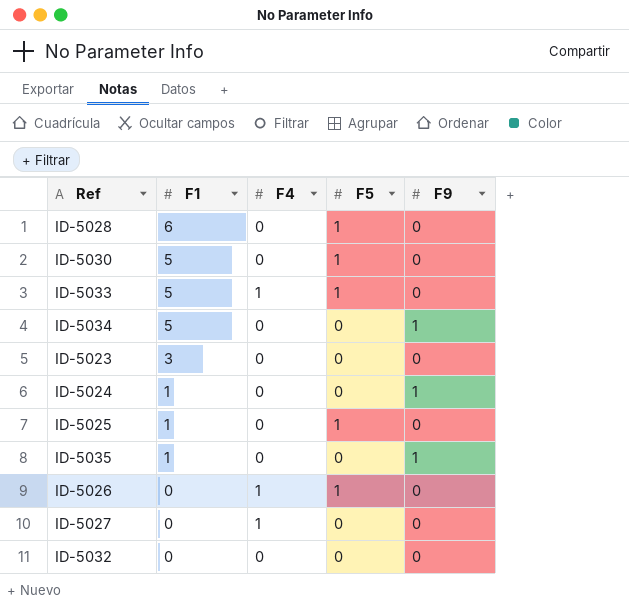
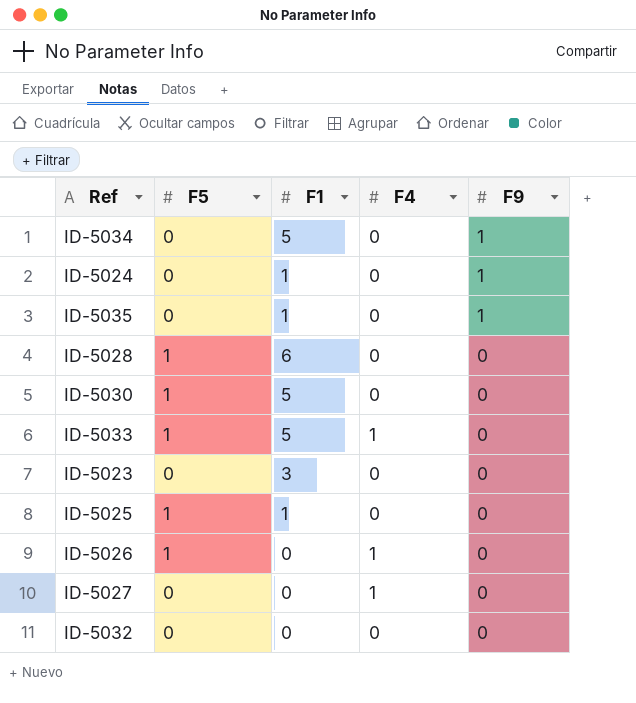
row order: F1 descending -> F9 descending
column F5 | position: 4 -> 2

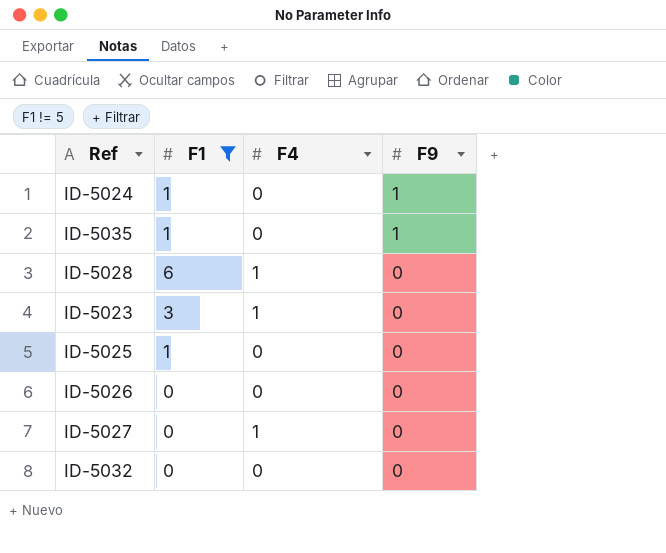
filter: none -> F1 != 5
column F5 | position: 2 -> none
ID-5028 | F4: 0 -> 1
ID-5023 | F4: 0 -> 1
ID-5026 | F4: 1 -> 0

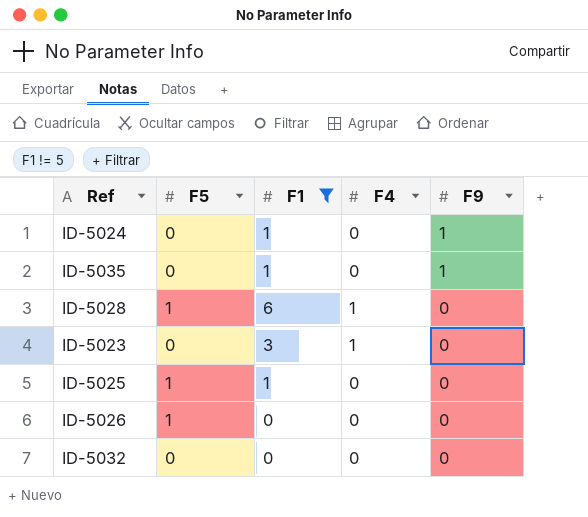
column F5 | position: none -> 2
row ID-5027: 0 | 1 | 0 -> none

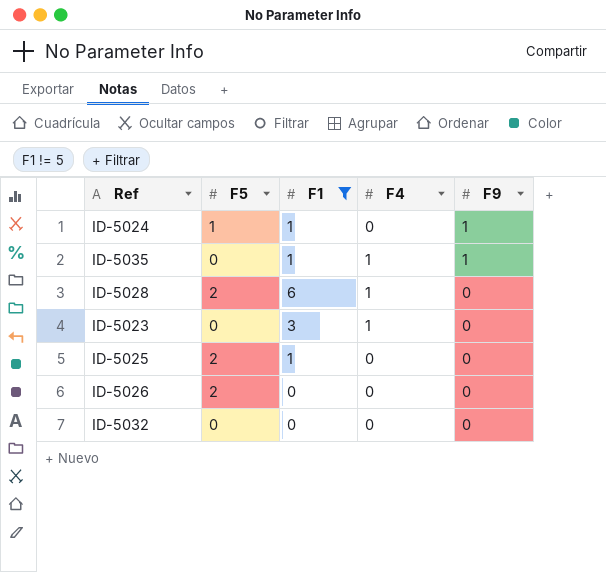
ID-5024 | F5: 0 -> 1
ID-5035 | F4: 0 -> 1
ID-5028 | F5: 1 -> 2
ID-5025 | F5: 1 -> 2
ID-5026 | F5: 1 -> 2

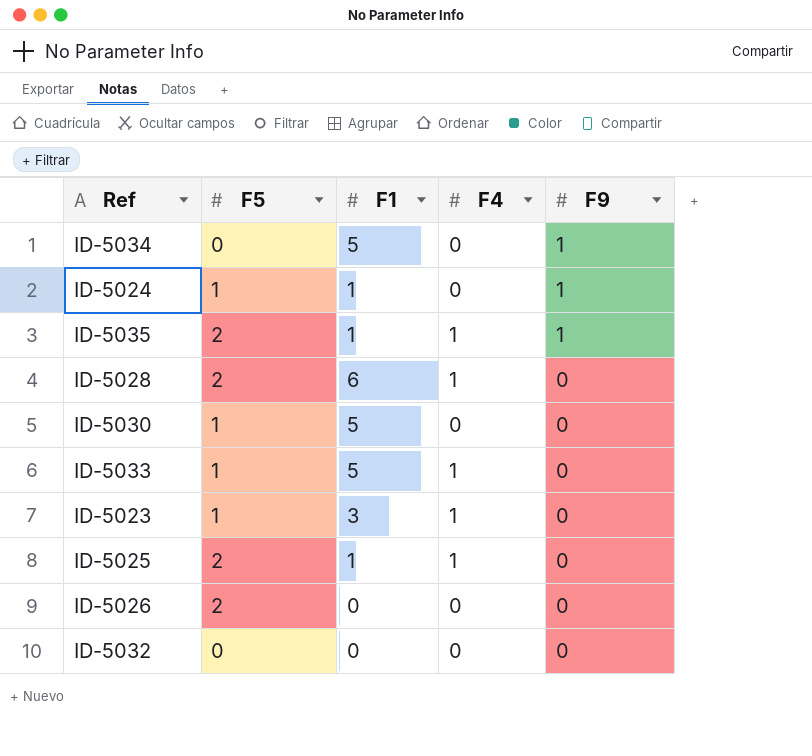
filter: F1 != 5 -> none
ID-5035 | F5: 0 -> 2
ID-5023 | F5: 0 -> 1
ID-5025 | F4: 0 -> 1

